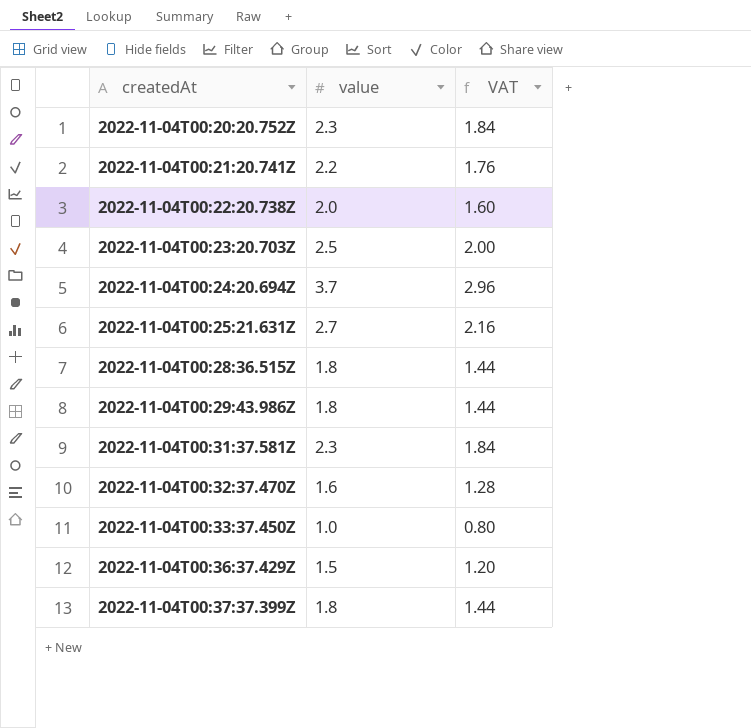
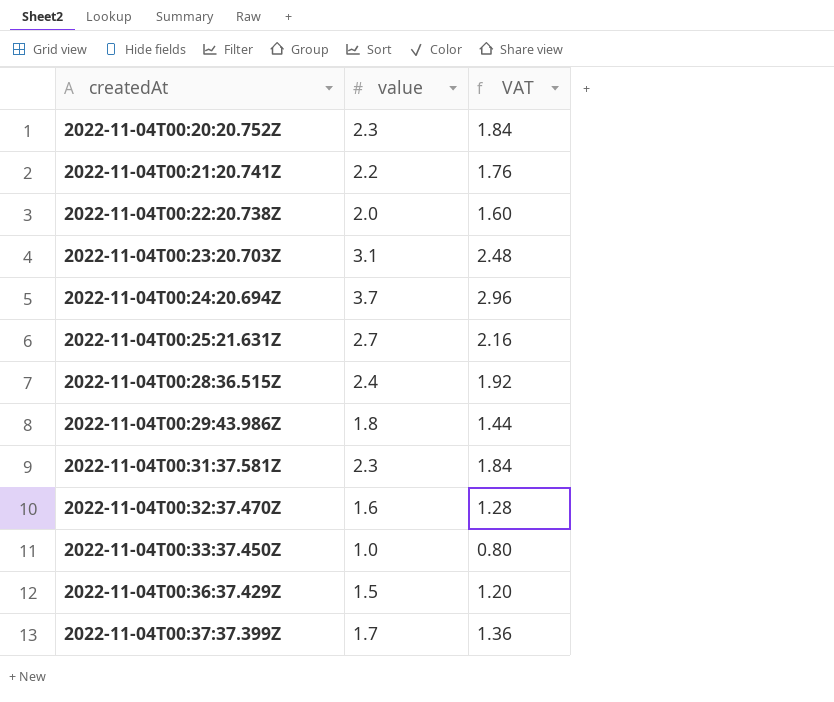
2022-11-04T00:23:20.703Z | value: 2.5 -> 3.1
2022-11-04T00:23:20.703Z | VAT: 2.00 -> 2.48
2022-11-04T00:28:36.515Z | value: 1.8 -> 2.4
2022-11-04T00:28:36.515Z | VAT: 1.44 -> 1.92
2022-11-04T00:37:37.399Z | value: 1.8 -> 1.7
2022-11-04T00:37:37.399Z | VAT: 1.44 -> 1.36

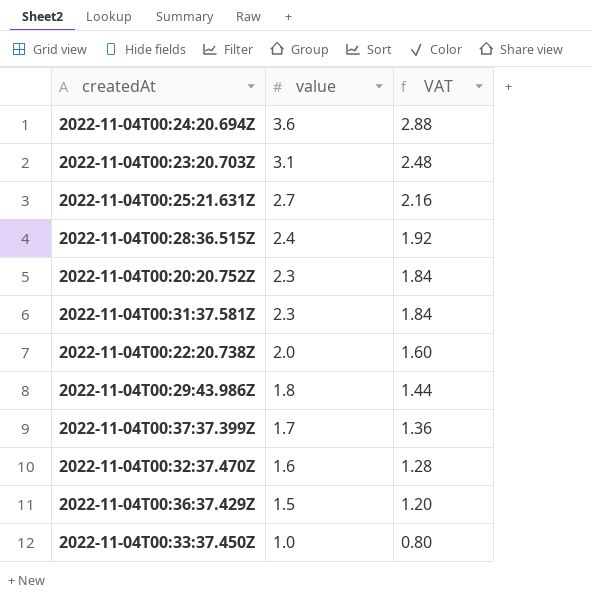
row order: createdAt ascending -> value descending
row 2022-11-04T00:21:20.741Z: 2.2 | 1.76 -> none
2022-11-04T00:24:20.694Z | value: 3.7 -> 3.6
2022-11-04T00:24:20.694Z | VAT: 2.96 -> 2.88

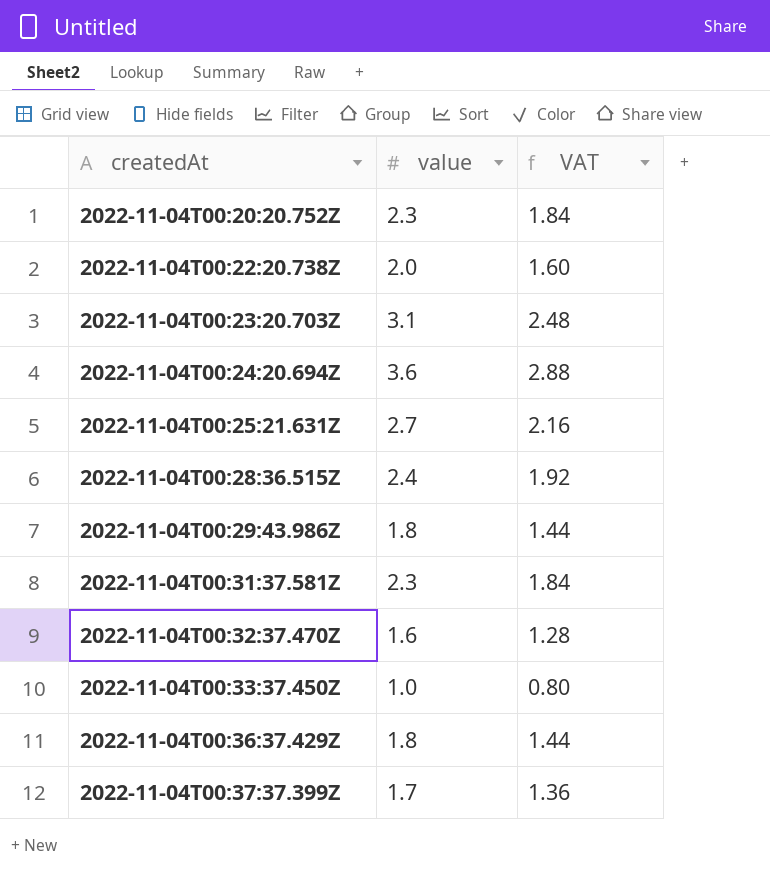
row order: value descending -> createdAt ascending
2022-11-04T00:36:37.429Z | value: 1.5 -> 1.8
2022-11-04T00:36:37.429Z | VAT: 1.20 -> 1.44

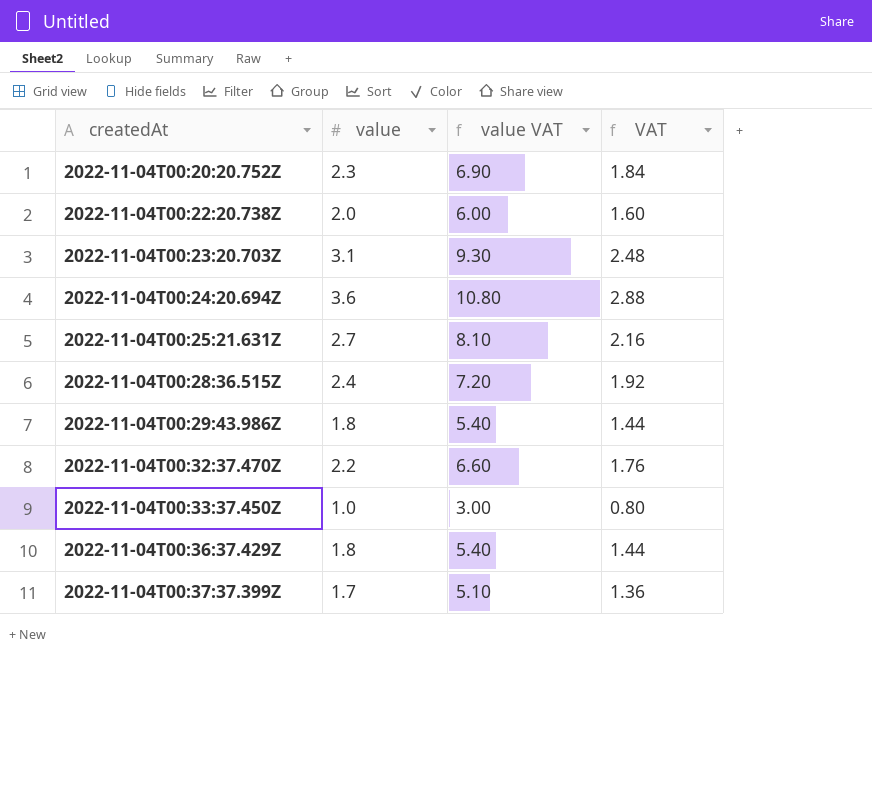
column value VAT | formula: none -> [value] * 3
row 2022-11-04T00:31:37.581Z: 2.3 | 1.84 -> none
2022-11-04T00:32:37.470Z | value: 1.6 -> 2.2
2022-11-04T00:32:37.470Z | VAT: 1.28 -> 1.76

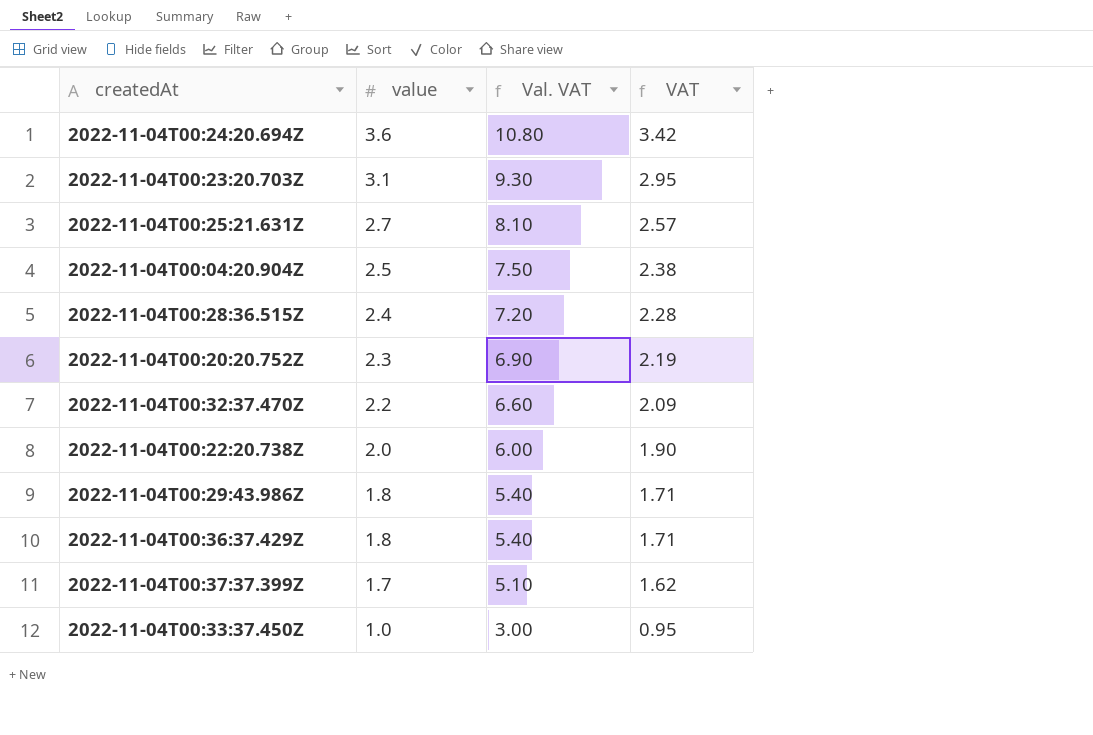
row order: createdAt ascending -> value descending
column name: value VAT -> Val. VAT
column VAT | formula: [value] * 0.8 -> [value] * 0.95
row 2022-11-04T00:04:20.904Z: none -> 2.5 | 7.50 | 2.38

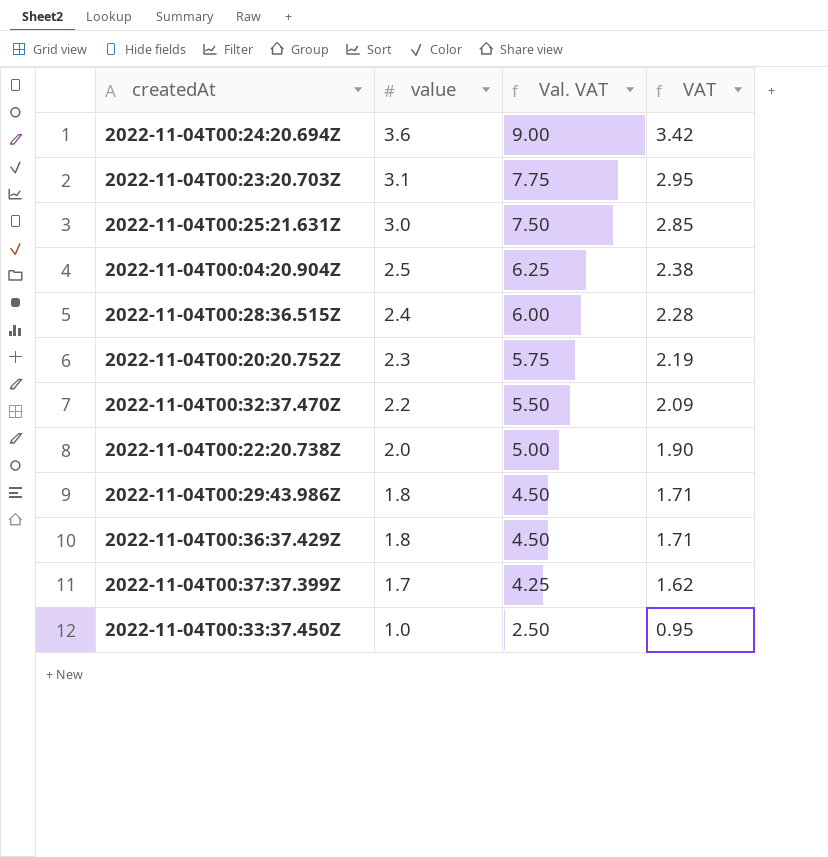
column Val. VAT | formula: [value] * 3 -> [value] * 2.5
2022-11-04T00:25:21.631Z | value: 2.7 -> 3.0
2022-11-04T00:25:21.631Z | VAT: 2.57 -> 2.85

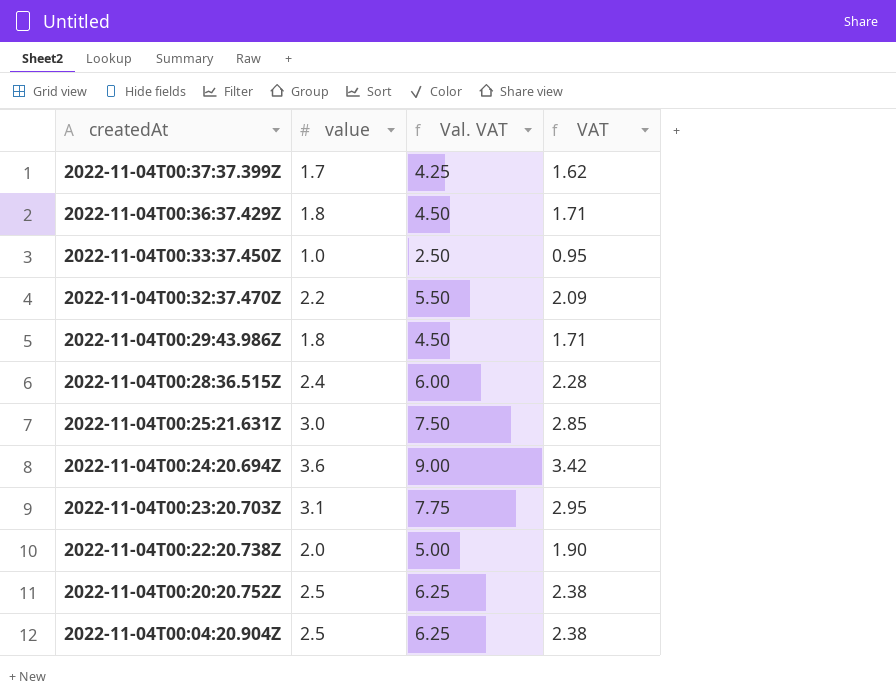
row order: value descending -> createdAt descending
2022-11-04T00:20:20.752Z | value: 2.3 -> 2.5
2022-11-04T00:20:20.752Z | Val. VAT: 5.75 -> 6.25
2022-11-04T00:20:20.752Z | VAT: 2.19 -> 2.38

